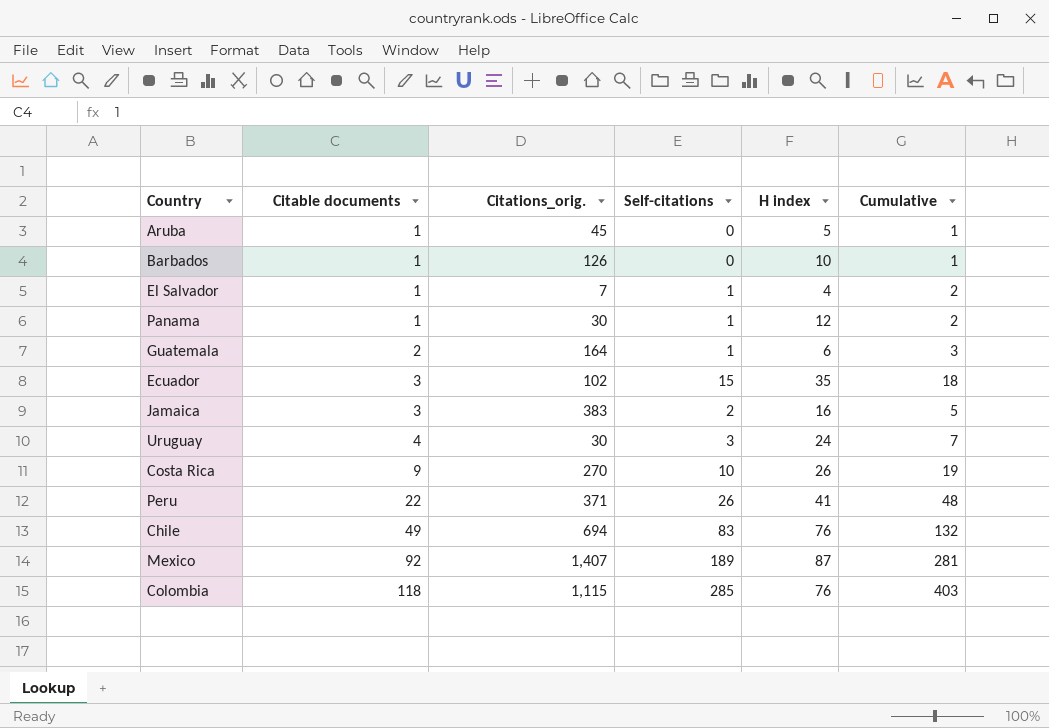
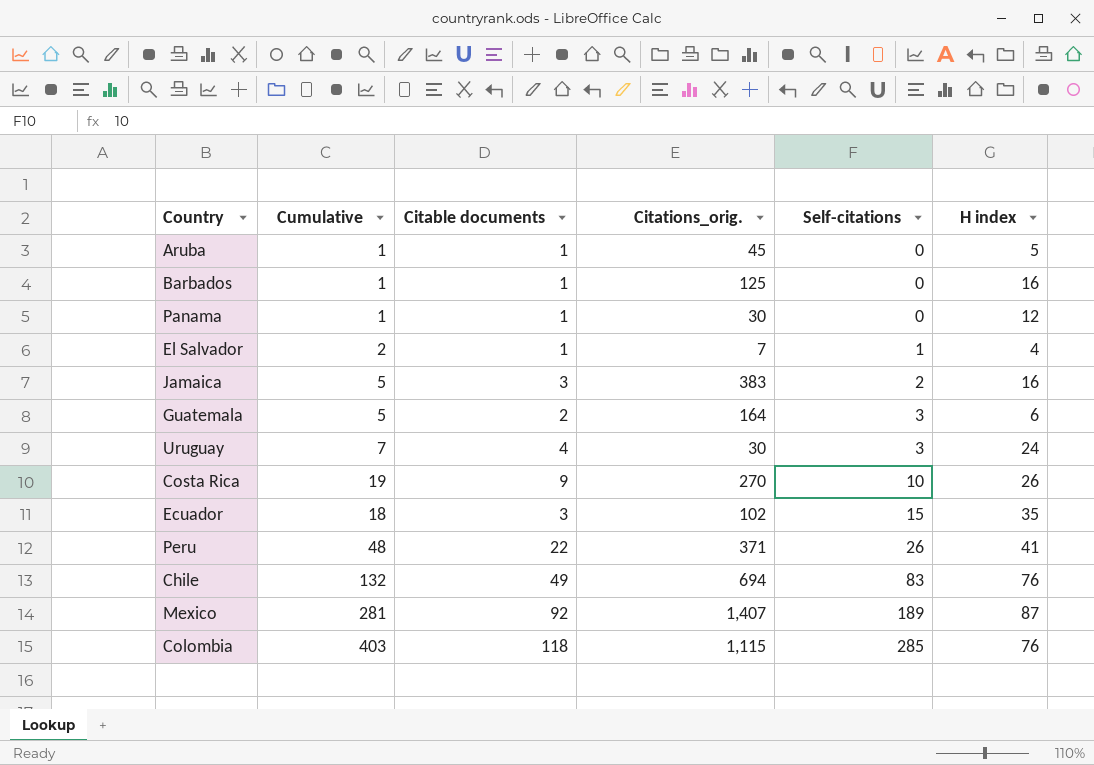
row order: Citable documents ascending -> Self-citations ascending
column Cumulative | position: 6 -> 2
Barbados | Citations_orig.: 126 -> 125
Barbados | H index: 10 -> 16
Panama | Cumulative: 2 -> 1
Panama | Self-citations: 1 -> 0
Guatemala | Cumulative: 3 -> 5
Guatemala | Self-citations: 1 -> 3

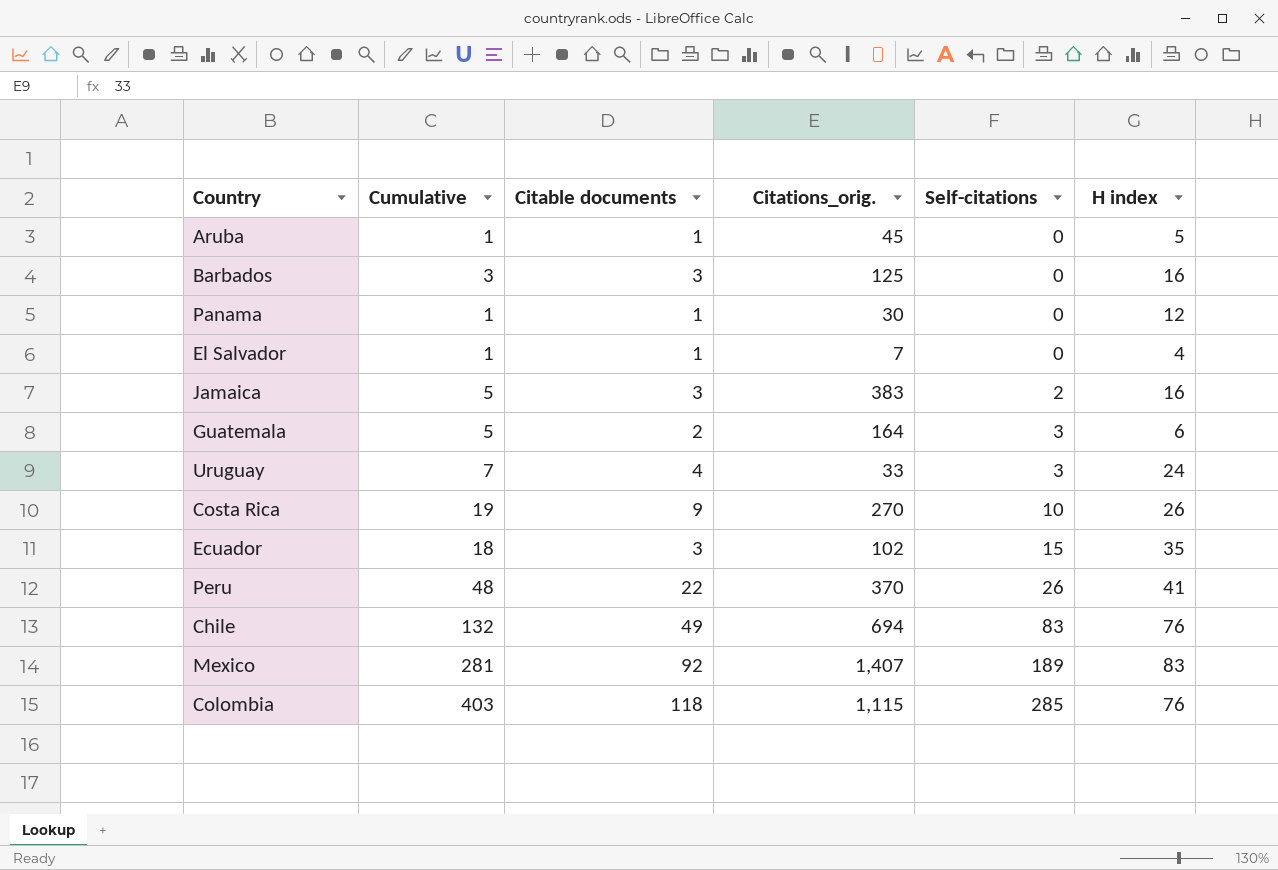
Barbados | Cumulative: 1 -> 3
Barbados | Citable documents: 1 -> 3
El Salvador | Cumulative: 2 -> 1
El Salvador | Self-citations: 1 -> 0
Uruguay | Citations_orig.: 30 -> 33
Peru | Citations_orig.: 371 -> 370
Mexico | H index: 87 -> 83

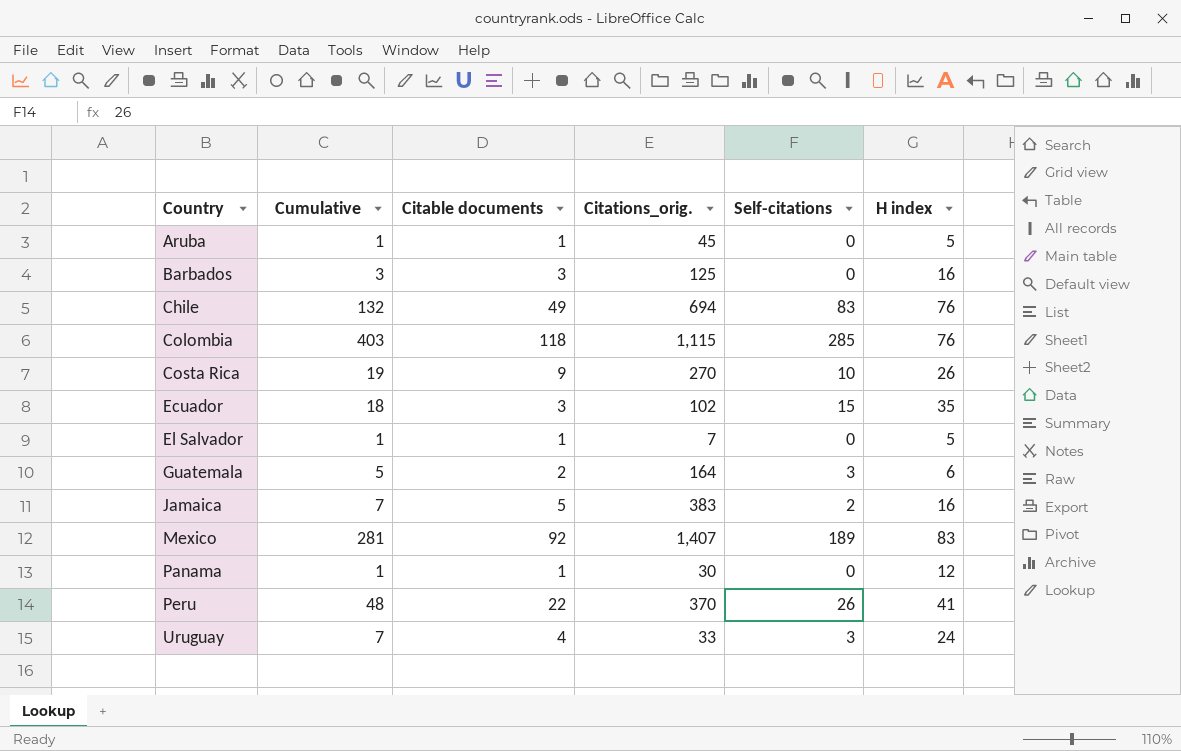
row order: Self-citations ascending -> Country ascending
El Salvador | H index: 4 -> 5
Jamaica | Cumulative: 5 -> 7
Jamaica | Citable documents: 3 -> 5

